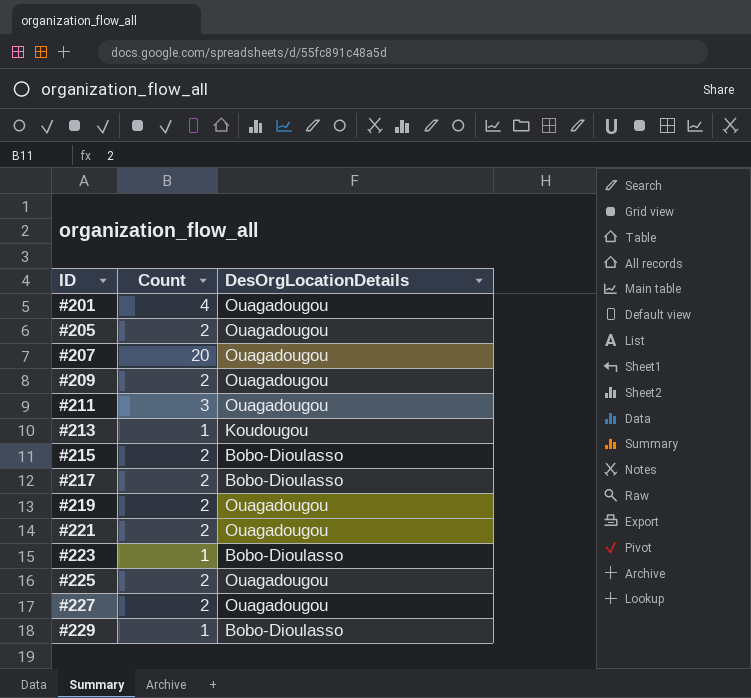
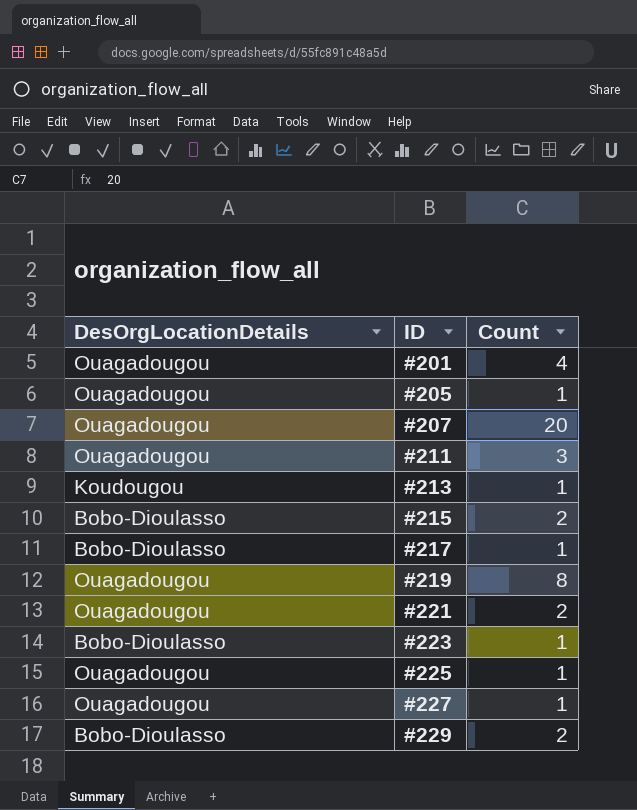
column DesOrgLocationDetails | position: 3 -> 1
row #209: 2 | Ouagadougou -> none
#205 | Count: 2 -> 1
#217 | Count: 2 -> 1
#219 | Count: 2 -> 8
#225 | Count: 2 -> 1
#227 | Count: 2 -> 1
#229 | Count: 1 -> 2

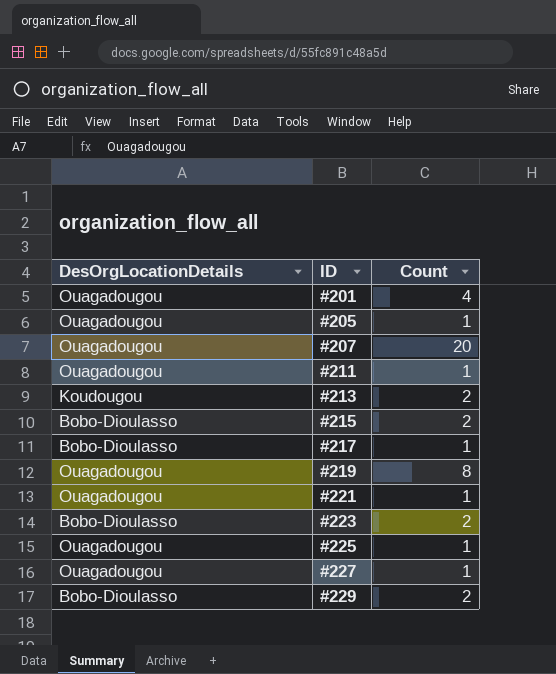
#211 | Count: 3 -> 1
#213 | Count: 1 -> 2
#221 | Count: 2 -> 1
#223 | Count: 1 -> 2

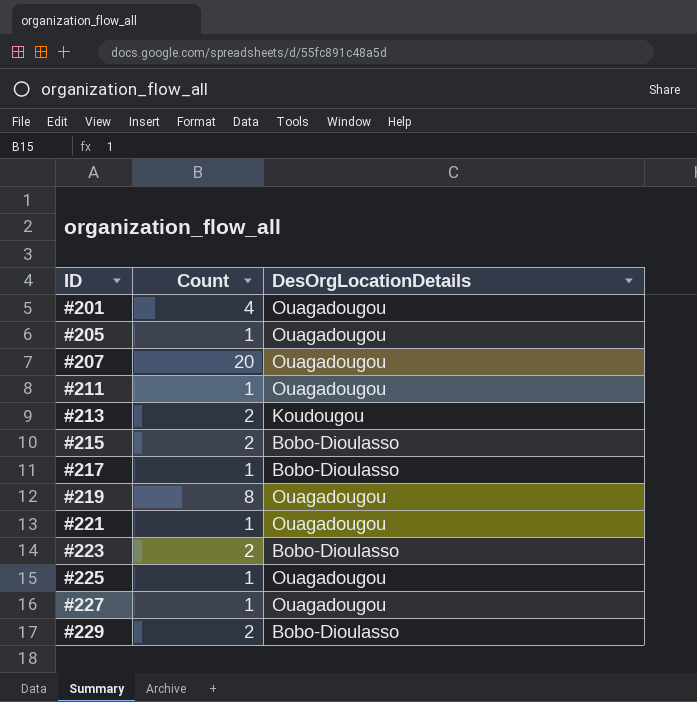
column DesOrgLocationDetails | position: 1 -> 3

